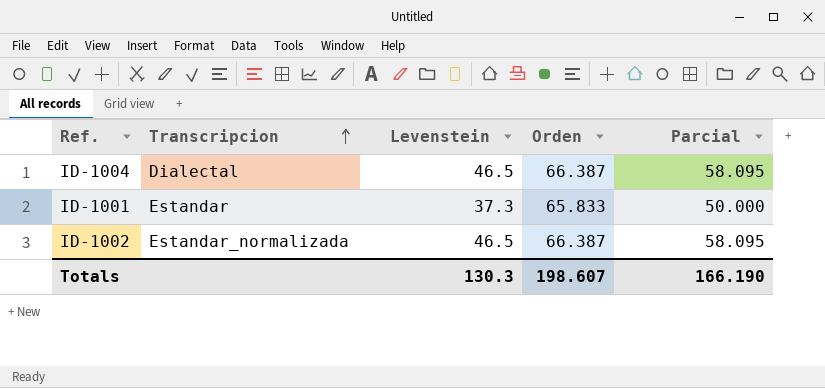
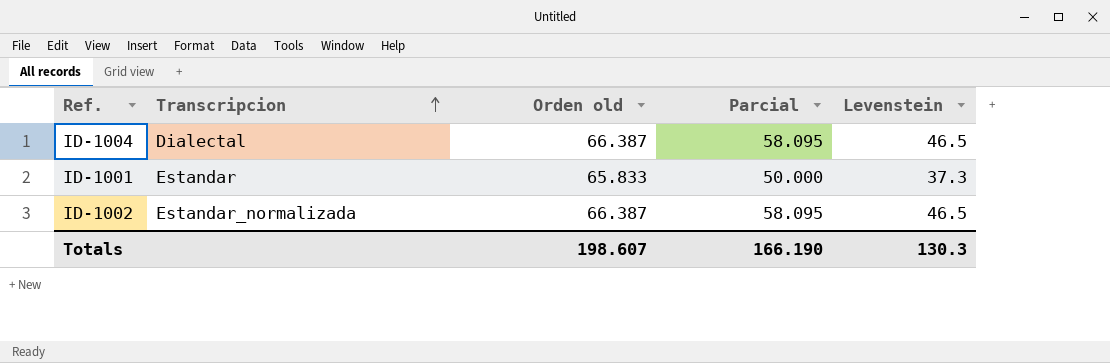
column name: Orden -> Orden old
column Levenstein | position: 3 -> 5

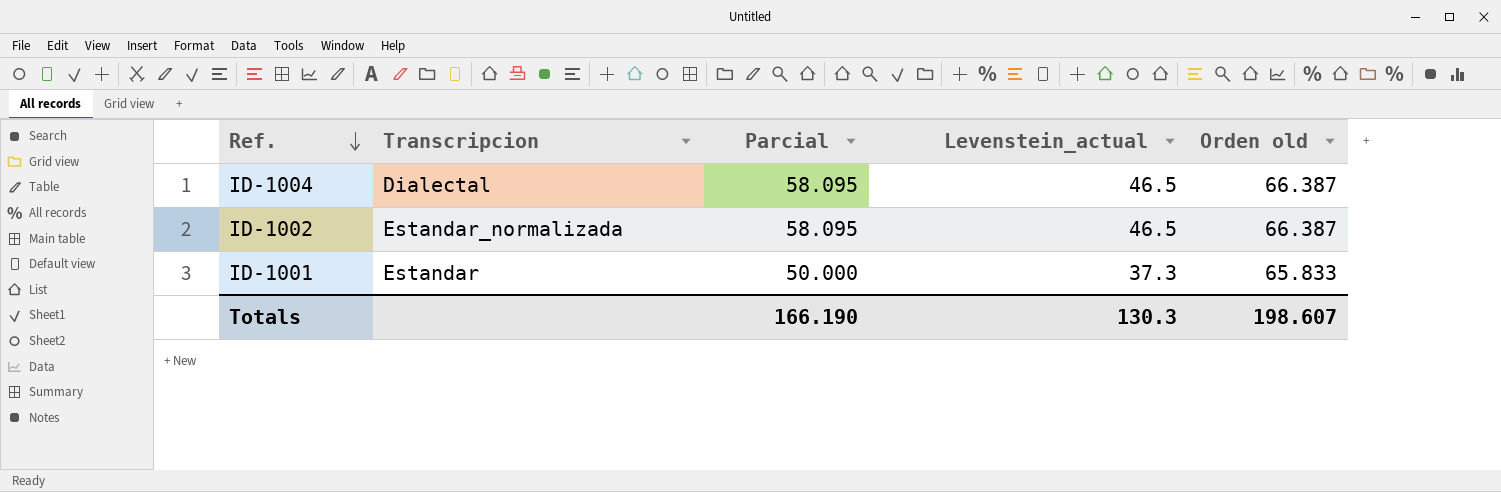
row order: Transcripcion ascending -> Ref. descending
column name: Levenstein -> Levenstein_actual
column Orden old | position: 3 -> 5

